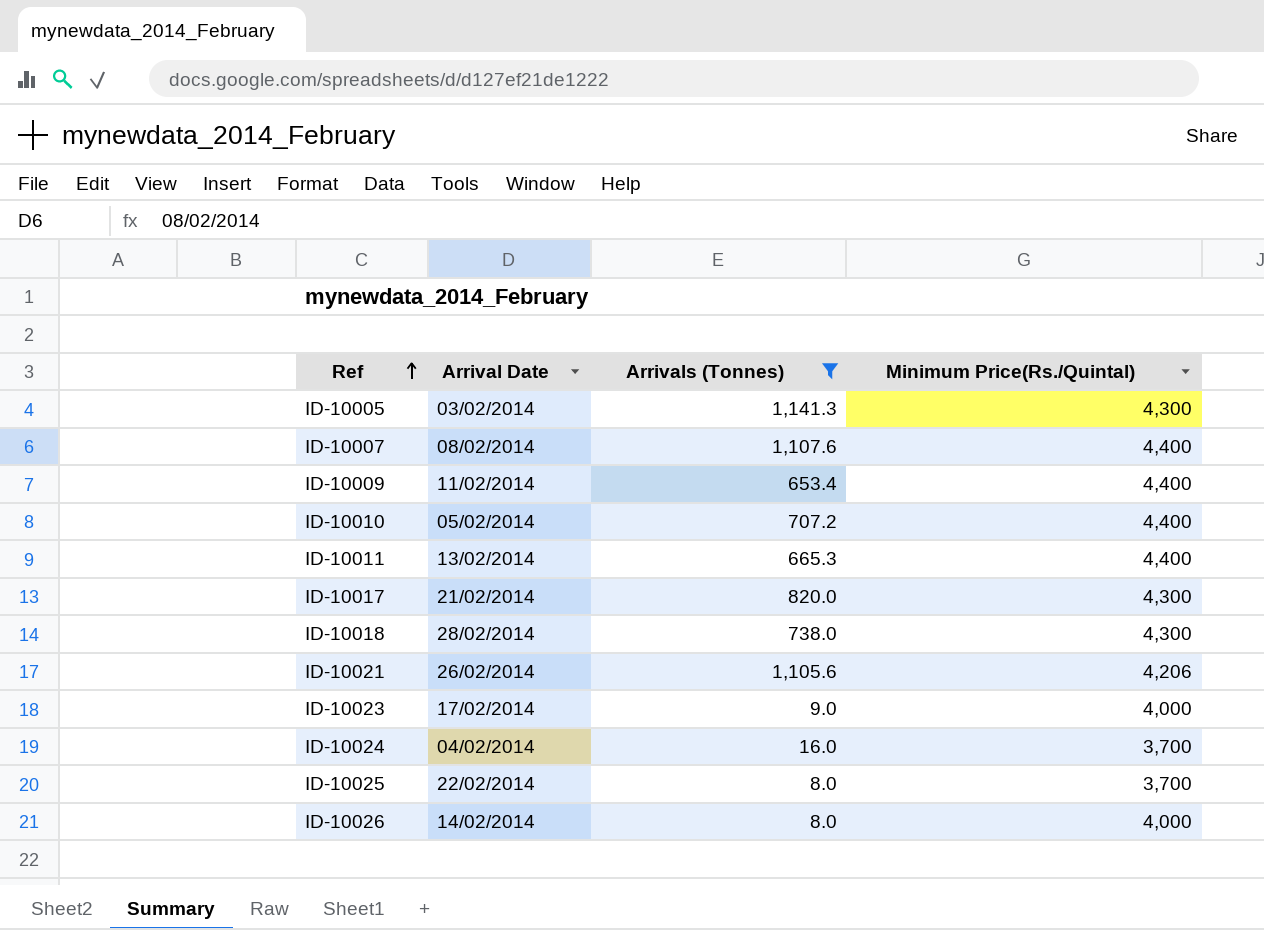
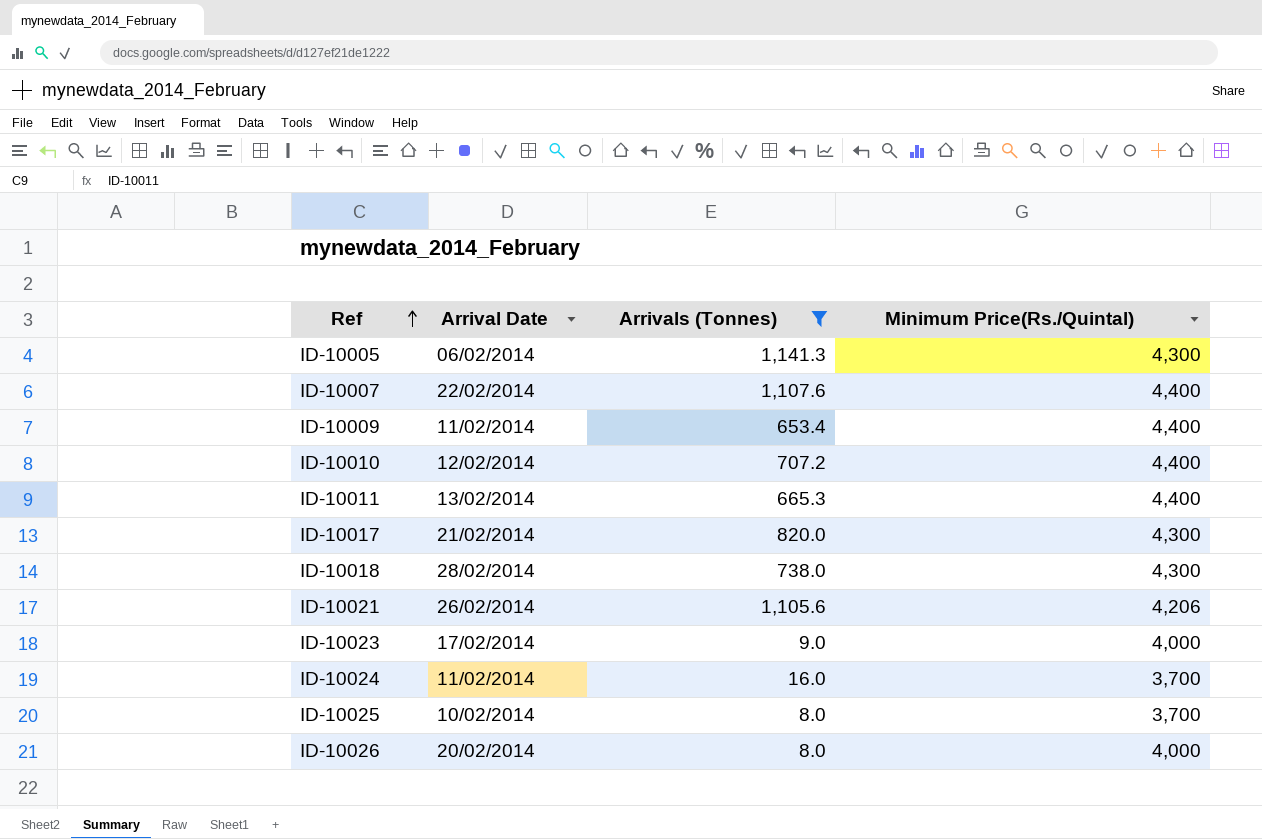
ID-10005 | Arrival Date: 03/02/2014 -> 06/02/2014
ID-10007 | Arrival Date: 08/02/2014 -> 22/02/2014
ID-10010 | Arrival Date: 05/02/2014 -> 12/02/2014
ID-10024 | Arrival Date: 04/02/2014 -> 11/02/2014
ID-10025 | Arrival Date: 22/02/2014 -> 10/02/2014
ID-10026 | Arrival Date: 14/02/2014 -> 20/02/2014

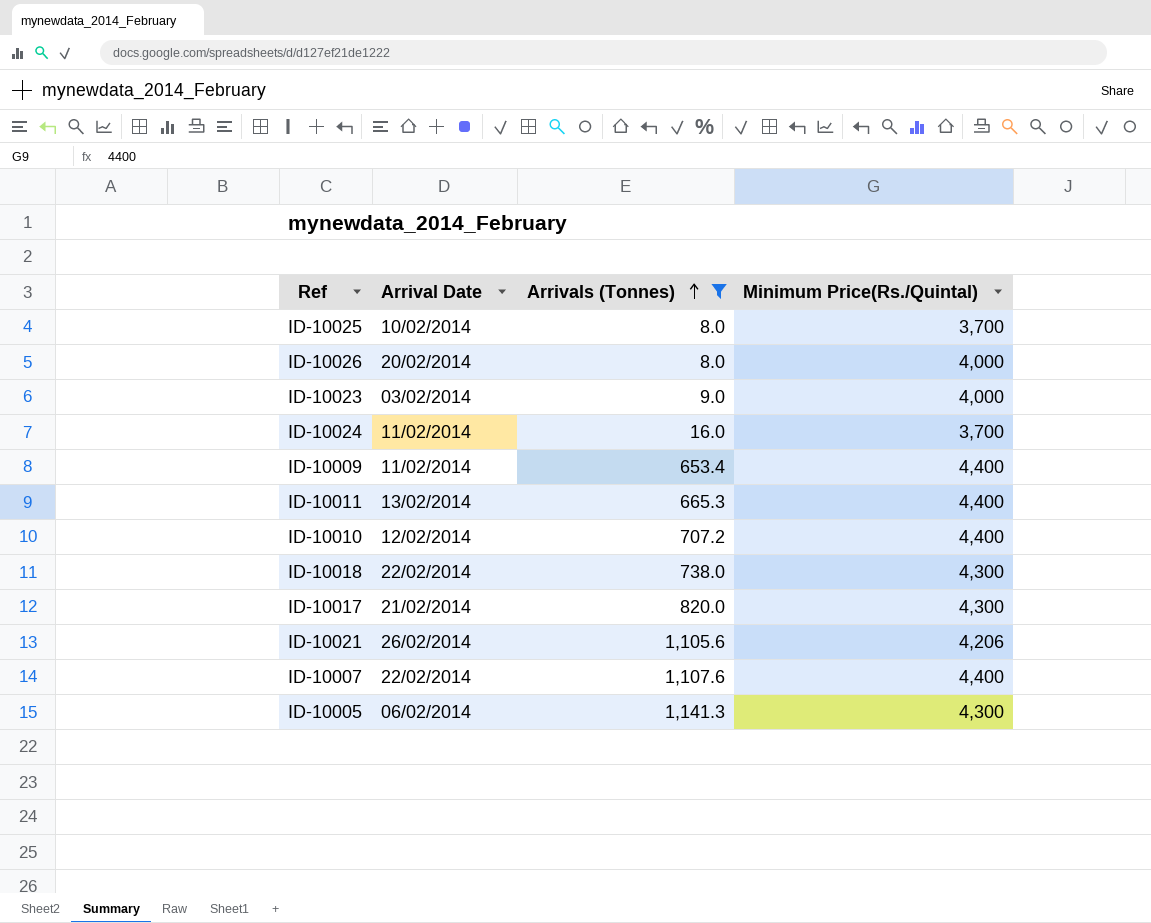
row order: Ref ascending -> Arrivals (Tonnes) ascending
ID-10023 | Arrival Date: 17/02/2014 -> 03/02/2014
ID-10018 | Arrival Date: 28/02/2014 -> 22/02/2014

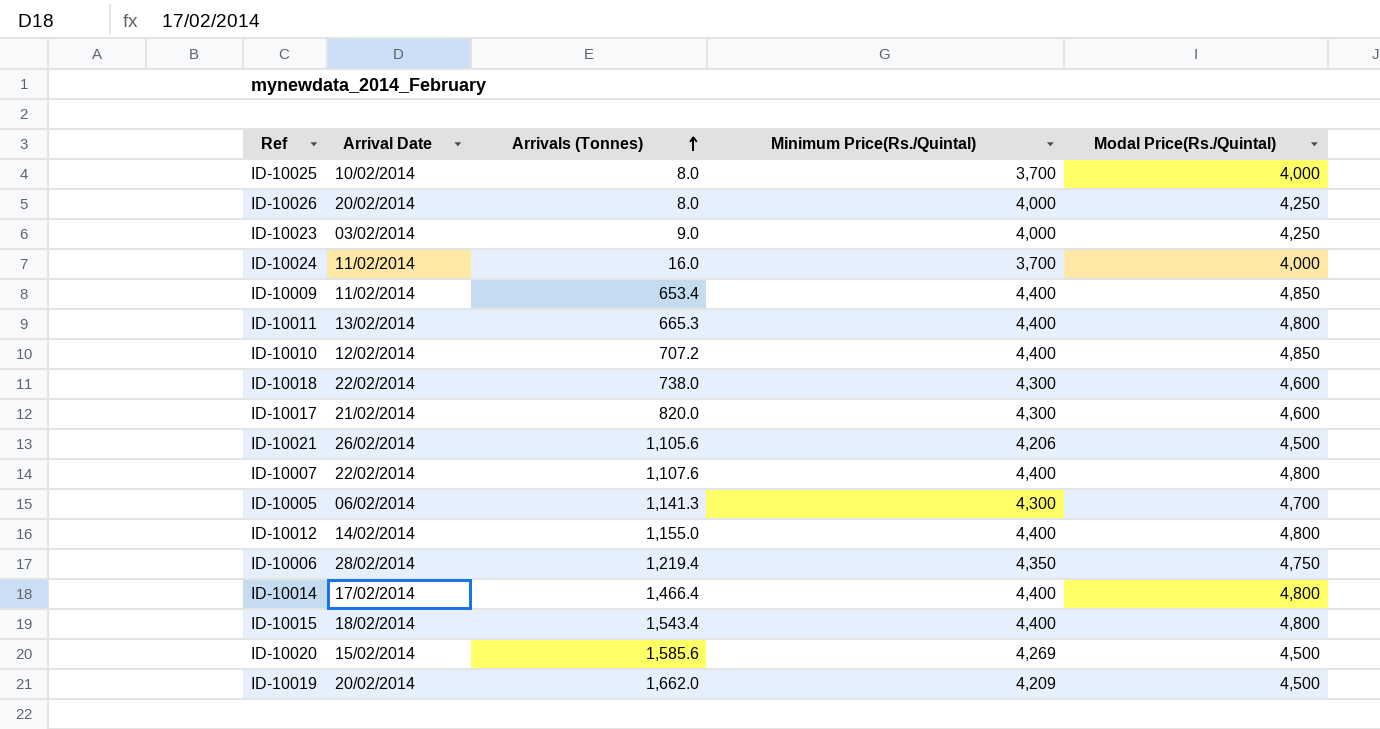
filter: Arrivals (Tonnes) <= 1,141.3 -> none
column Modal Price(Rs./Quintal) | position: none -> 5

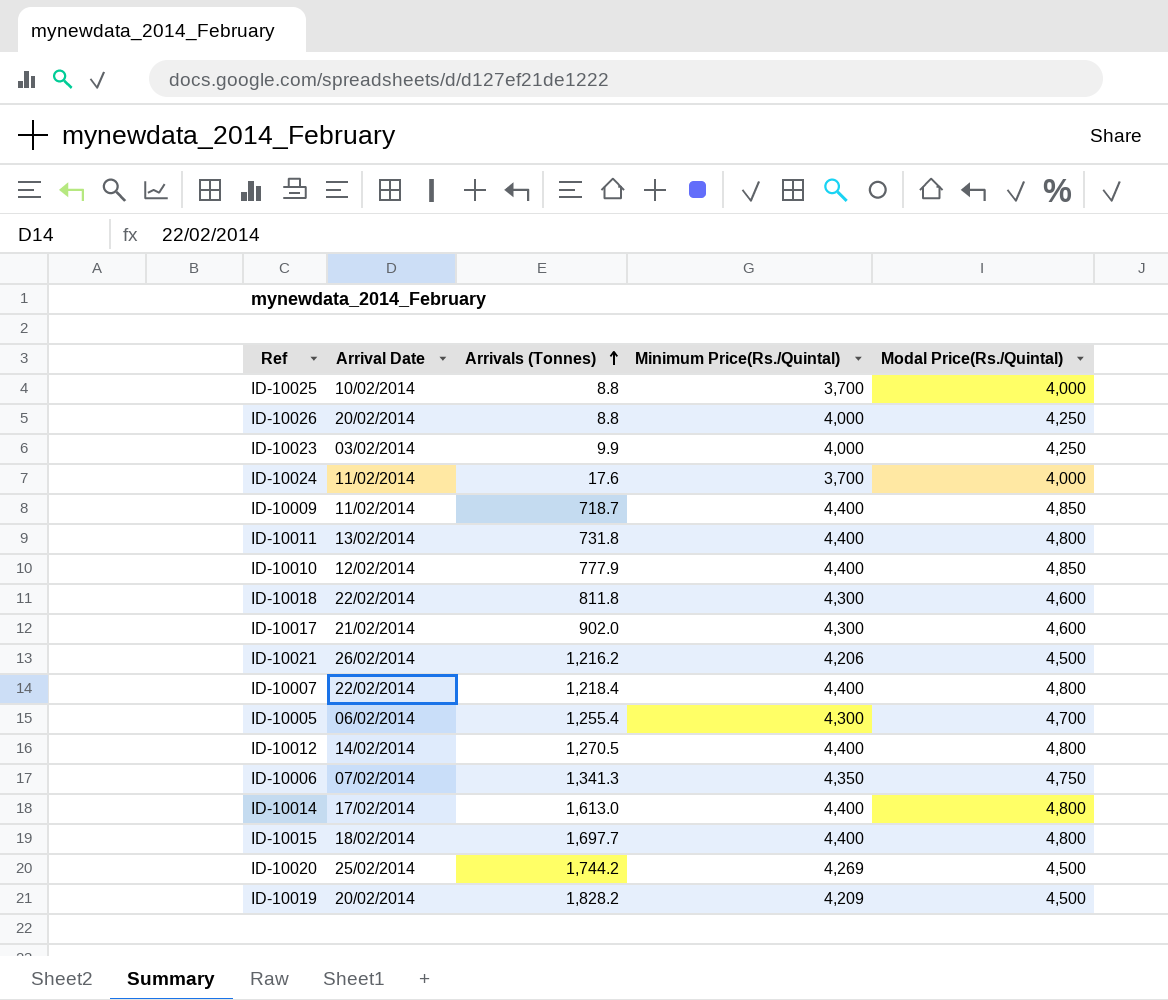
ID-10025 | Arrivals (Tonnes): 8.0 -> 8.8
ID-10026 | Arrivals (Tonnes): 8.0 -> 8.8
ID-10023 | Arrivals (Tonnes): 9.0 -> 9.9
ID-10024 | Arrivals (Tonnes): 16.0 -> 17.6
ID-10009 | Arrivals (Tonnes): 653.4 -> 718.7
ID-10011 | Arrivals (Tonnes): 665.3 -> 731.8
ID-10010 | Arrivals (Tonnes): 707.2 -> 777.9
ID-10018 | Arrivals (Tonnes): 738.0 -> 811.8
ID-10017 | Arrivals (Tonnes): 820.0 -> 902.0
ID-10021 | Arrivals (Tonnes): 1,105.6 -> 1,216.2
ID-10007 | Arrivals (Tonnes): 1,107.6 -> 1,218.4
ID-10005 | Arrivals (Tonnes): 1,141.3 -> 1,255.4
ID-10012 | Arrivals (Tonnes): 1,155.0 -> 1,270.5
ID-10006 | Arrival Date: 28/02/2014 -> 07/02/2014
ID-10006 | Arrivals (Tonnes): 1,219.4 -> 1,341.3
ID-10014 | Arrivals (Tonnes): 1,466.4 -> 1,613.0
ID-10015 | Arrivals (Tonnes): 1,543.4 -> 1,697.7
ID-10020 | Arrival Date: 15/02/2014 -> 25/02/2014
ID-10020 | Arrivals (Tonnes): 1,585.6 -> 1,744.2
ID-10019 | Arrivals (Tonnes): 1,662.0 -> 1,828.2

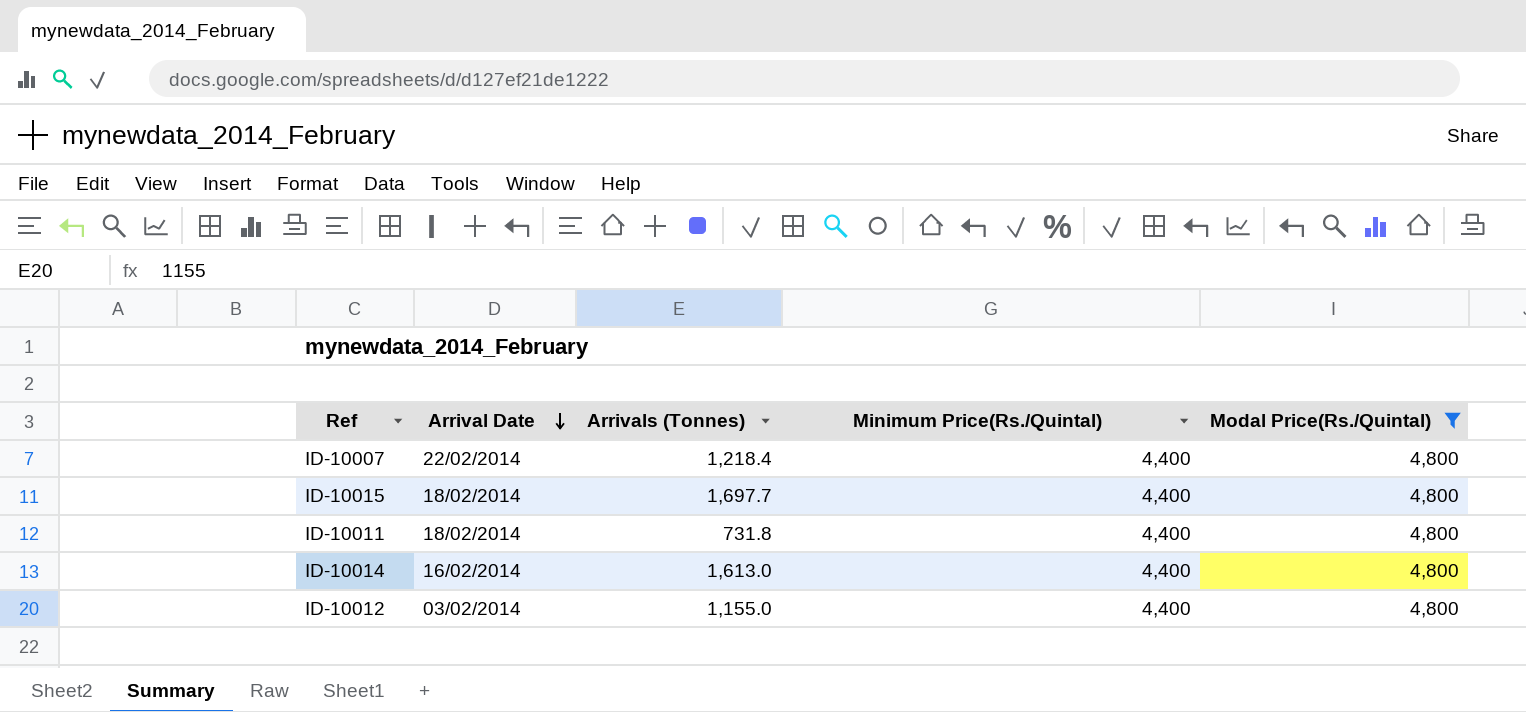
filter: none -> Modal Price(Rs./Quintal) = 4,800
row order: Arrivals (Tonnes) ascending -> Arrival Date descending
ID-10011 | Arrival Date: 13/02/2014 -> 18/02/2014
ID-10014 | Arrival Date: 17/02/2014 -> 16/02/2014
ID-10012 | Arrival Date: 14/02/2014 -> 03/02/2014
ID-10012 | Arrivals (Tonnes): 1,270.5 -> 1,155.0

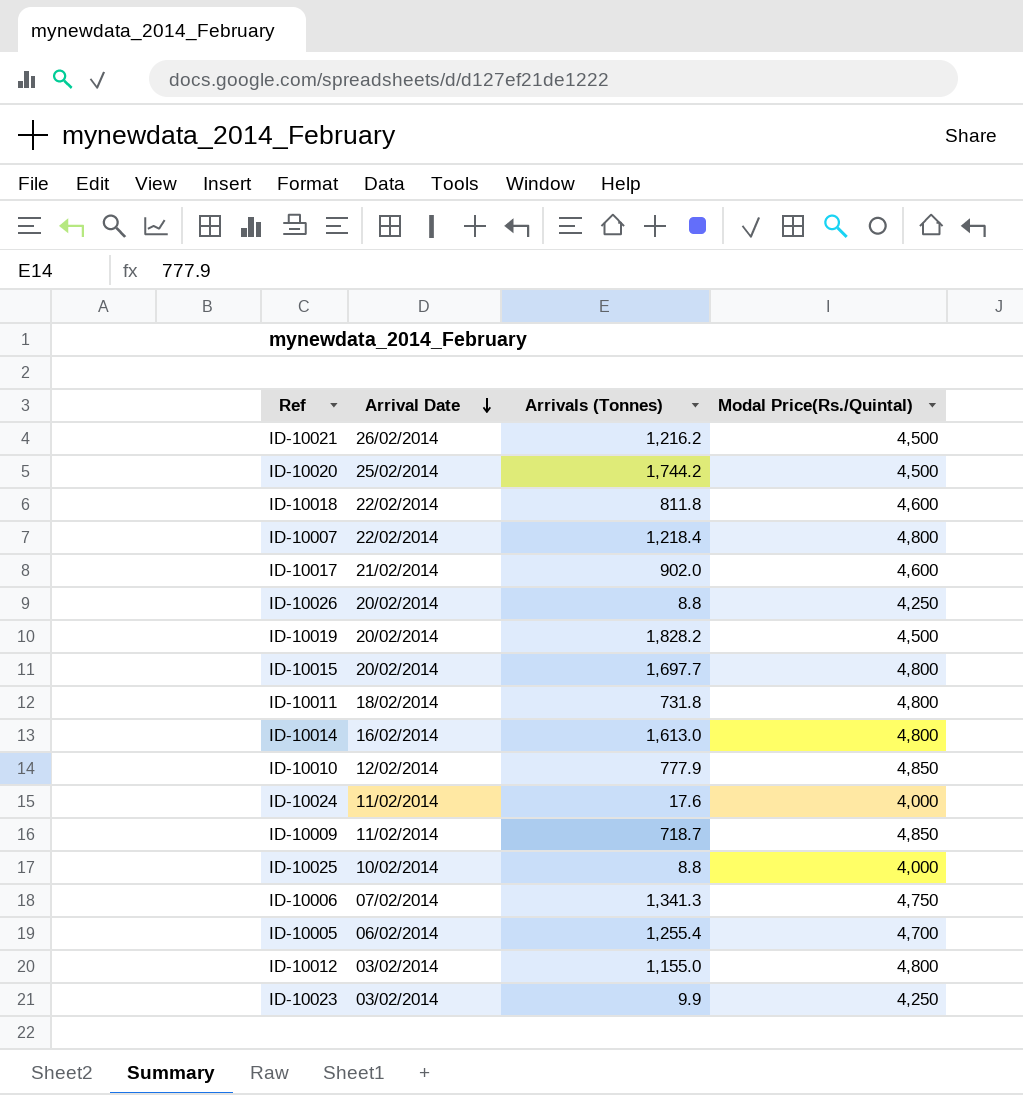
filter: Modal Price(Rs./Quintal) = 4,800 -> none
column Minimum Price(Rs./Quintal) | position: 4 -> none
ID-10015 | Arrival Date: 18/02/2014 -> 20/02/2014

